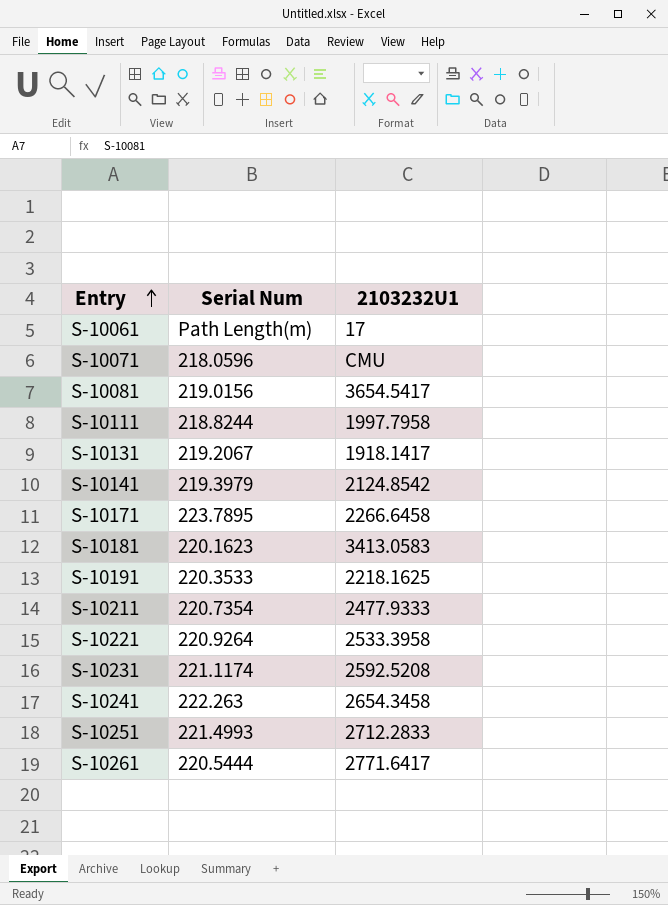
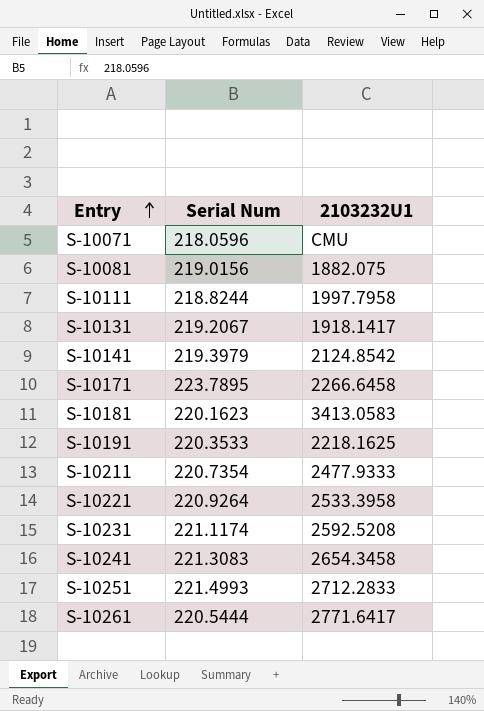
row S-10061: Path Length(m) | 17 -> none
S-10081 | 2103232U1: 3654.5417 -> 1882.075
S-10241 | Serial Num: 222.263 -> 221.3083

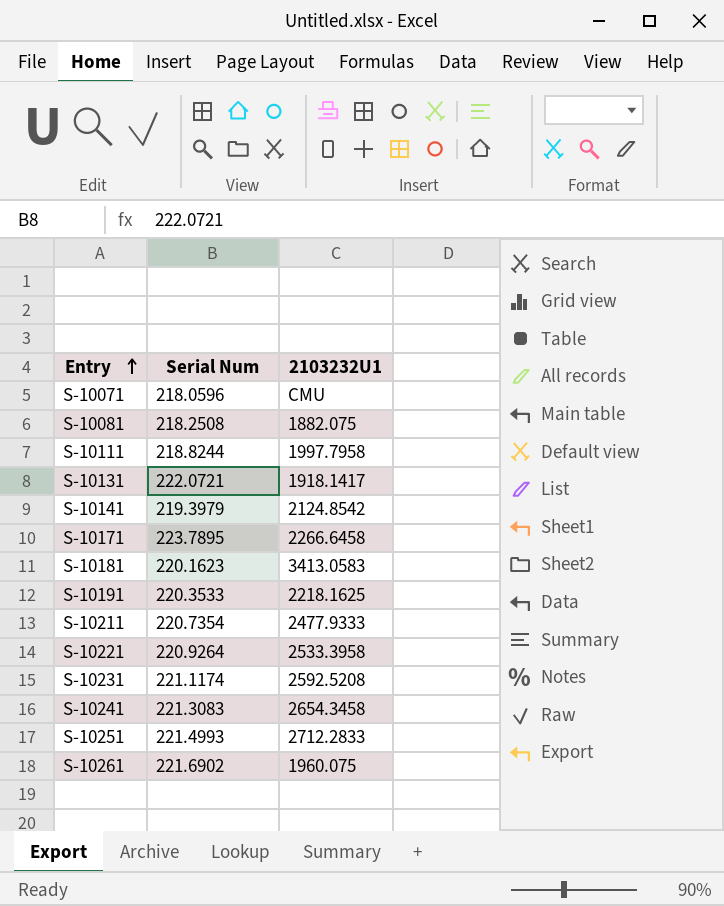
S-10081 | Serial Num: 219.0156 -> 218.2508
S-10131 | Serial Num: 219.2067 -> 222.0721
S-10261 | Serial Num: 220.5444 -> 221.6902
S-10261 | 2103232U1: 2771.6417 -> 1960.075

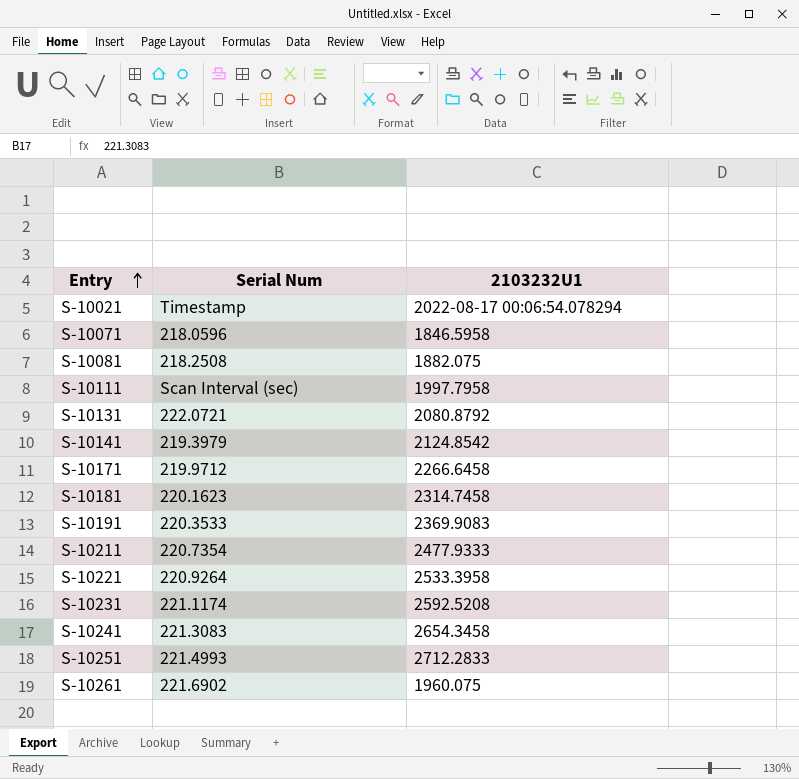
row S-10021: none -> Timestamp | 2022-08-17 00:06:54.078294
S-10071 | 2103232U1: CMU -> 1846.5958
S-10111 | Serial Num: 218.8244 -> Scan Interval (sec)
S-10131 | 2103232U1: 1918.1417 -> 2080.8792
S-10171 | Serial Num: 223.7895 -> 219.9712
S-10181 | 2103232U1: 3413.0583 -> 2314.7458
S-10191 | 2103232U1: 2218.1625 -> 2369.9083

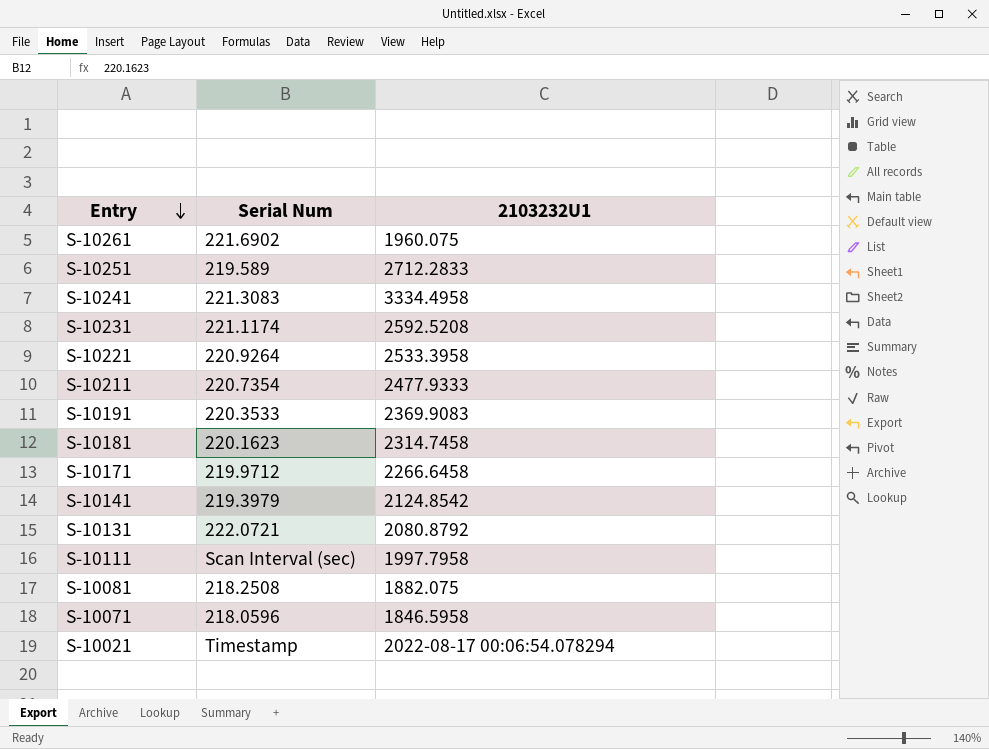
row order: Entry ascending -> Entry descending
S-10251 | Serial Num: 221.4993 -> 219.589
S-10241 | 2103232U1: 2654.3458 -> 3334.4958

